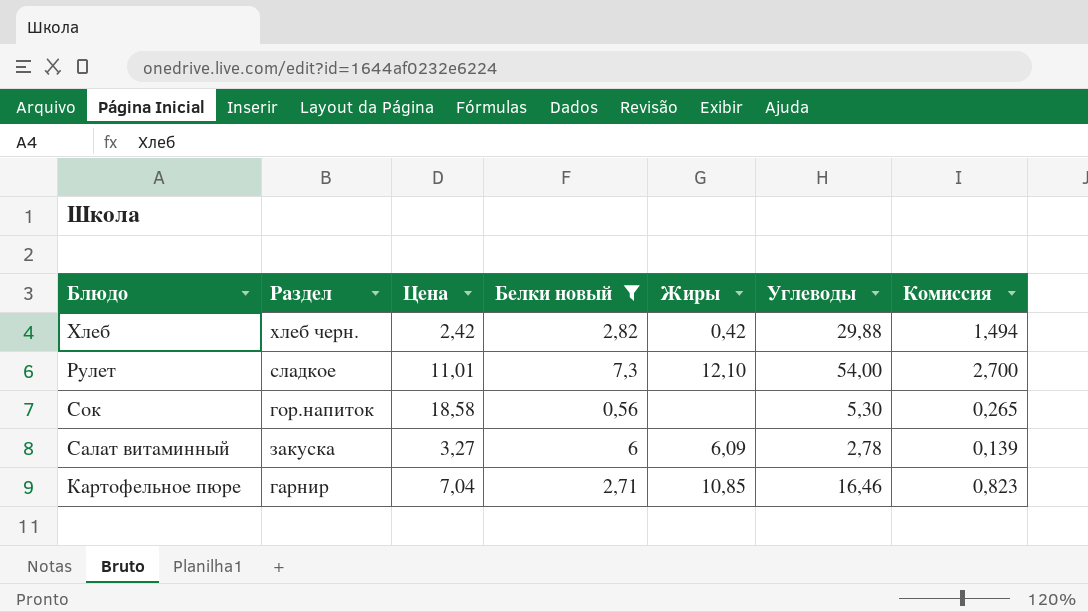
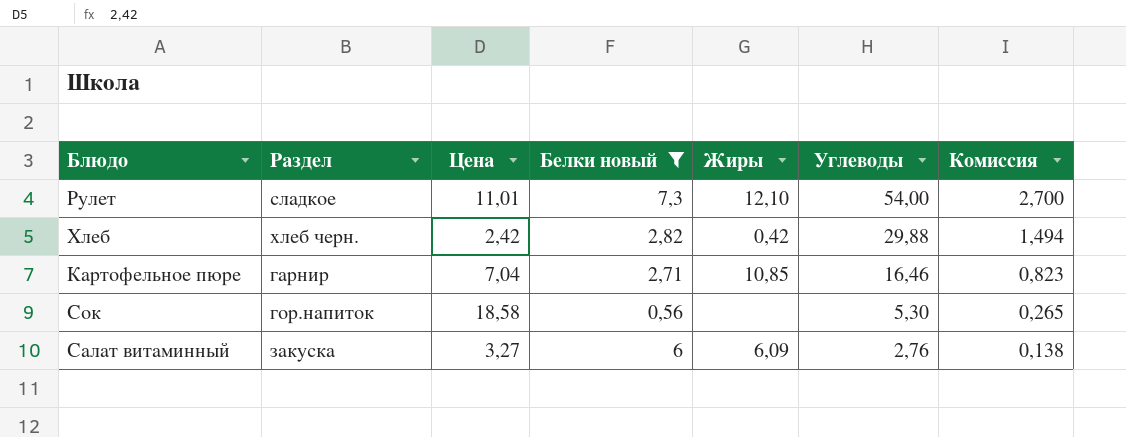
row order: none -> Углеводы descending
Салат витаминный | Углеводы: 2,78 -> 2,76
Салат витаминный | Комиссия: 0,139 -> 0,138

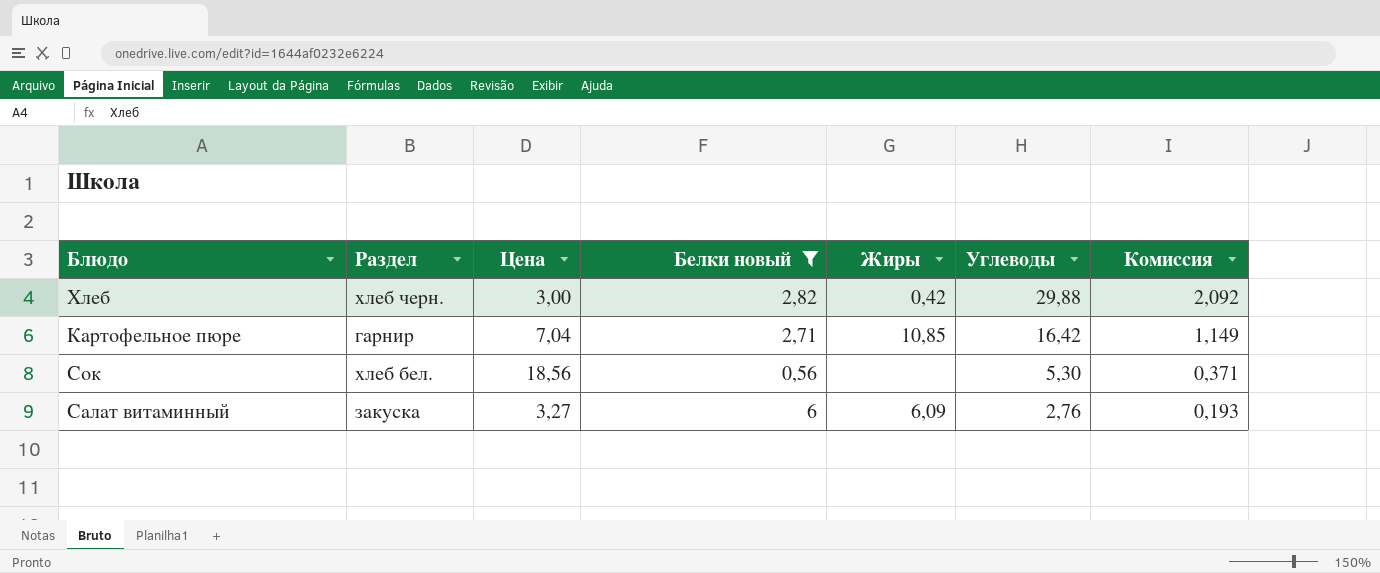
column Комиссия | formula: [Углеводы] * 0,05 -> [Углеводы] * 0,07
row Рулет: сладкое | 11,01 | 7,3 | 12,10 | 54,00 | 2,700 -> none
Хлеб | Цена: 2,42 -> 3,00
Картофельное пюре | Углеводы: 16,46 -> 16,42
Сок | Раздел: гор.напиток -> хлеб бел.
Сок | Цена: 18,58 -> 18,56

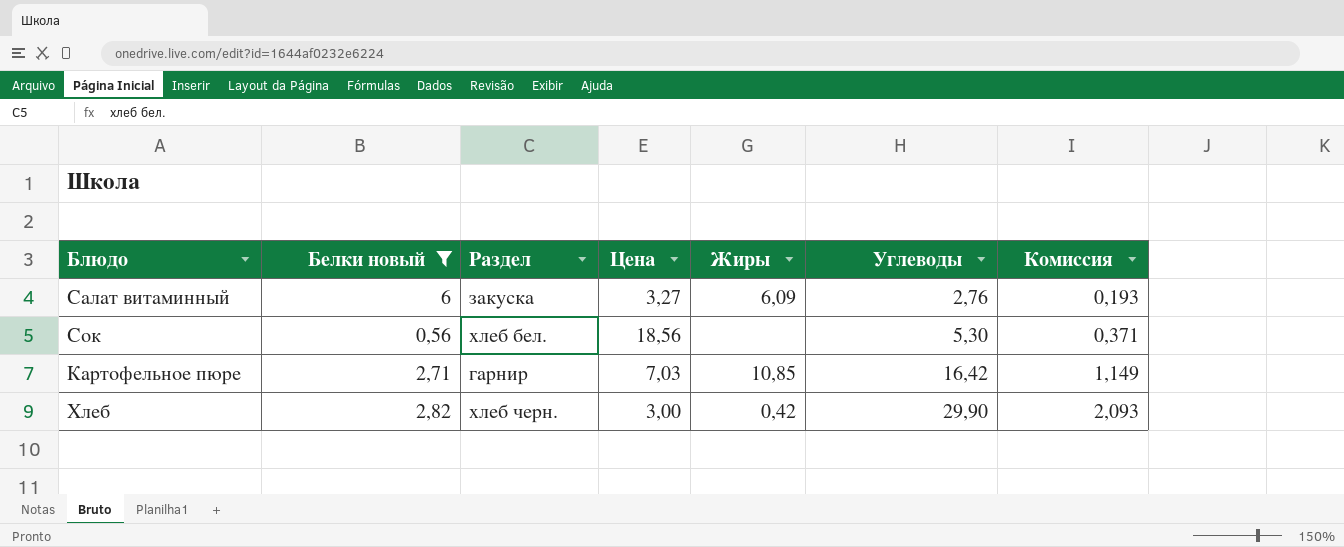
row order: Углеводы descending -> Углеводы ascending
column Белки новый | position: 4 -> 2
Картофельное пюре | Цена: 7,04 -> 7,03
Хлеб | Углеводы: 29,88 -> 29,90
Хлеб | Комиссия: 2,092 -> 2,093

